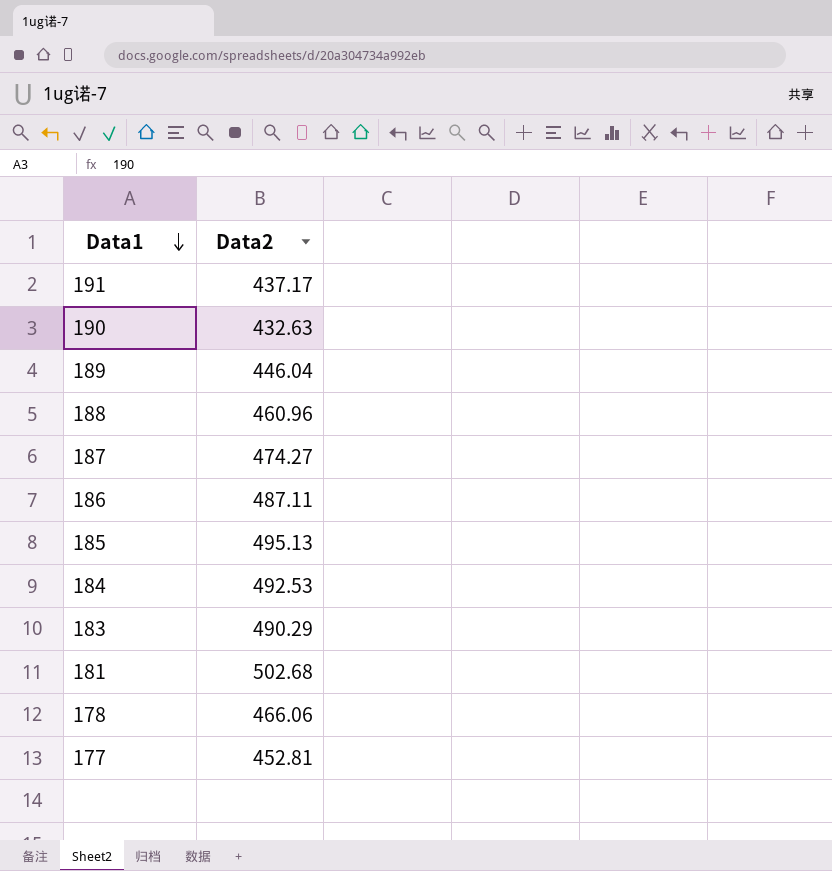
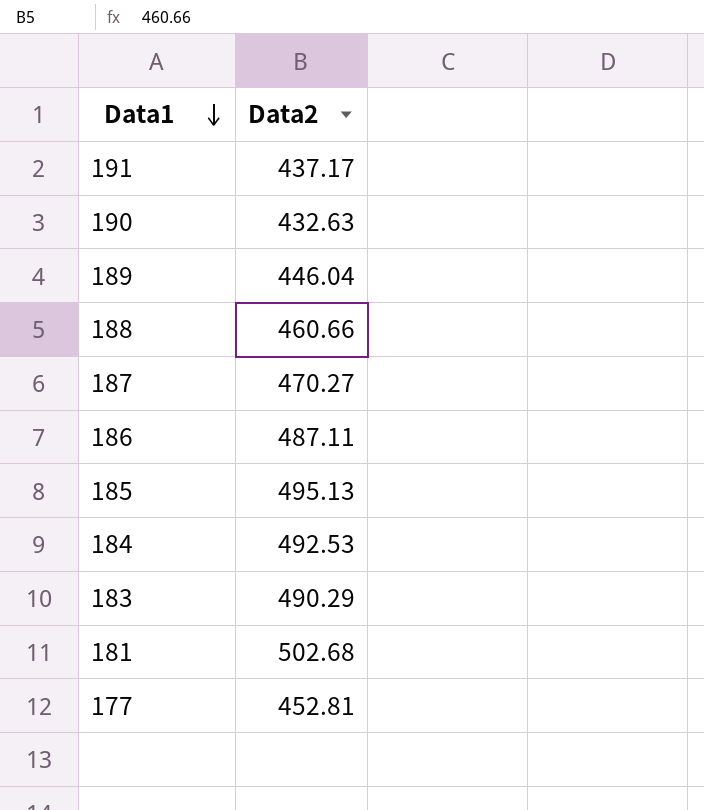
row 178: 466.06 -> none
188 | Data2: 460.96 -> 460.66
187 | Data2: 474.27 -> 470.27

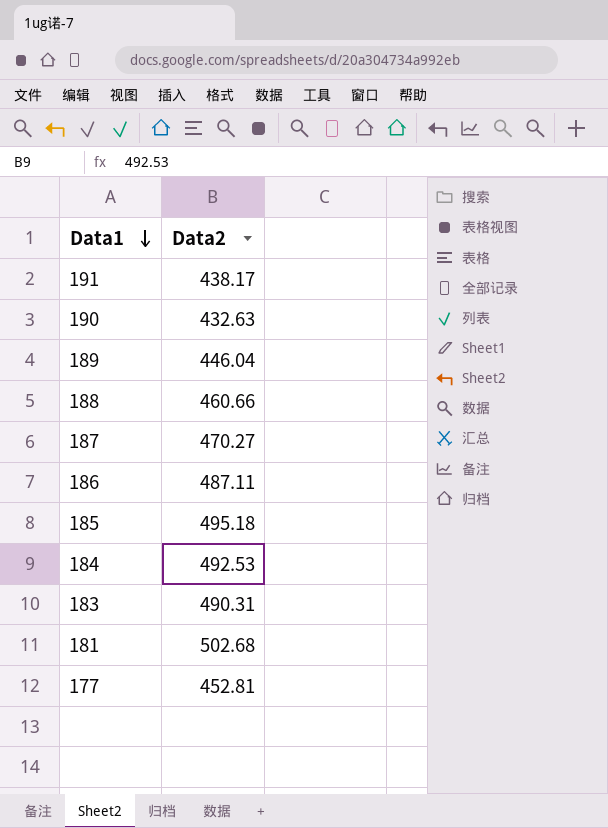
191 | Data2: 437.17 -> 438.17
185 | Data2: 495.13 -> 495.18
183 | Data2: 490.29 -> 490.31

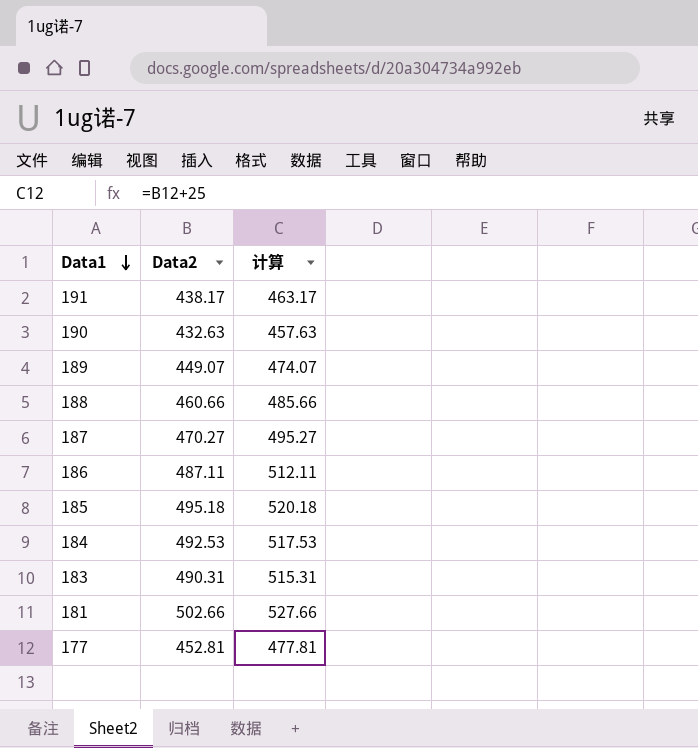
column 计算 | formula: none -> [Data2] + 25
189 | Data2: 446.04 -> 449.07
181 | Data2: 502.68 -> 502.66

